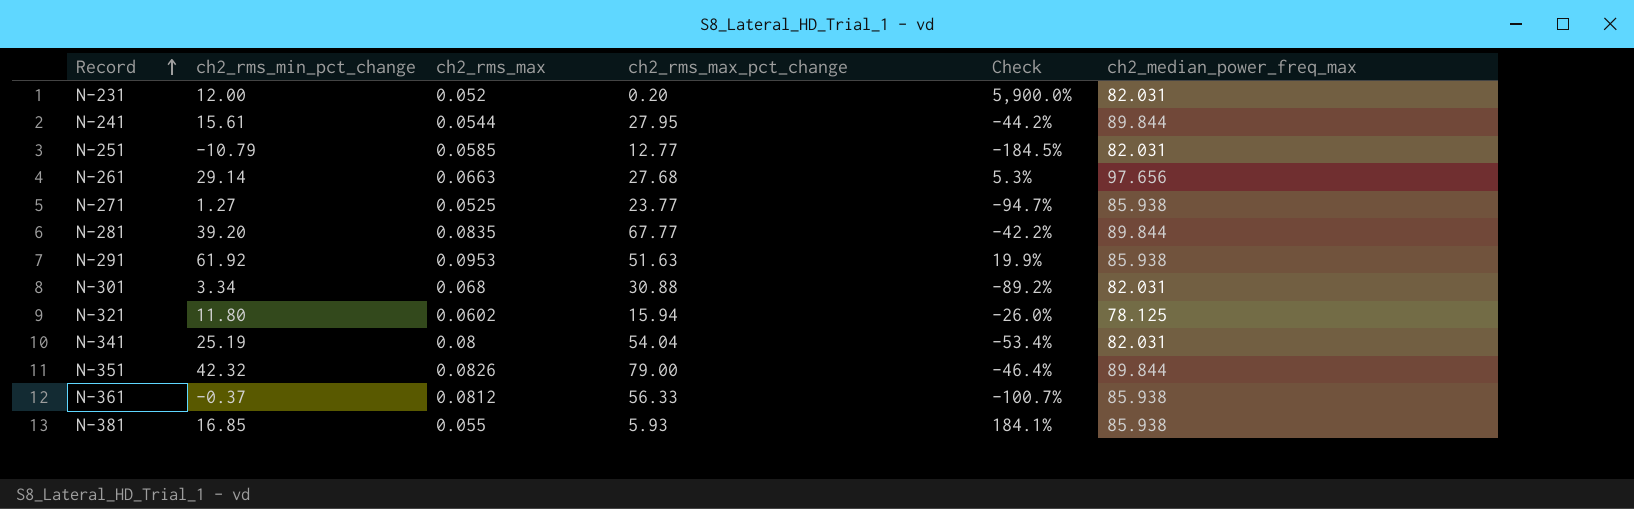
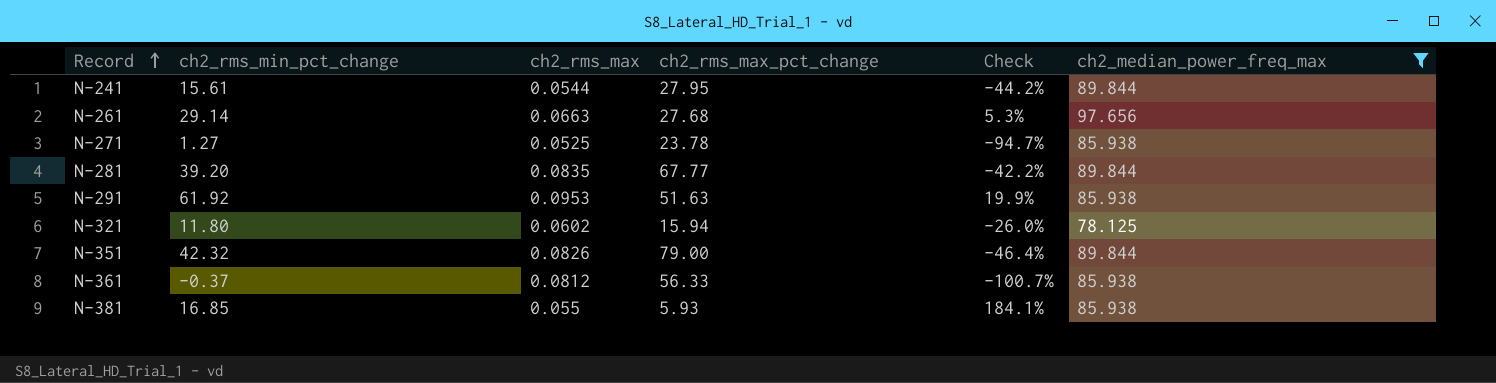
filter: none -> ch2_median_power_freq_max != 82.031
N-271 | ch2_rms_max_pct_change: 23.77 -> 23.78

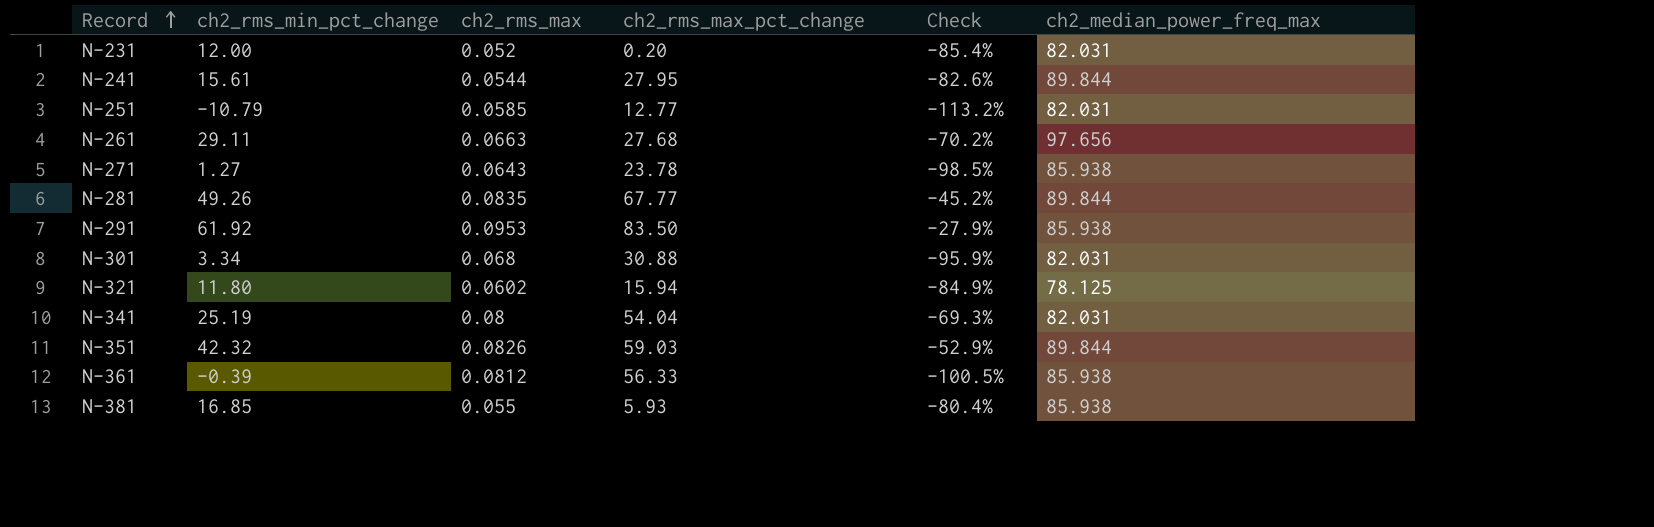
filter: ch2_median_power_freq_max != 82.031 -> none
column Check | formula: ([ch2_rms_min_pct_change] - [ch2_rms_max_pct_change]) / [ch2_rms_max_pct_change] -> ([ch2_rms_min_pct_change] - [ch2_median_power_freq_max]) / [ch2_median_power_freq_max]
N-261 | ch2_rms_min_pct_change: 29.14 -> 29.11
N-271 | ch2_rms_max: 0.0525 -> 0.0643
N-281 | ch2_rms_min_pct_change: 39.20 -> 49.26
N-291 | ch2_rms_max_pct_change: 51.63 -> 83.50
N-351 | ch2_rms_max_pct_change: 79.00 -> 59.03
N-361 | ch2_rms_min_pct_change: -0.37 -> -0.39

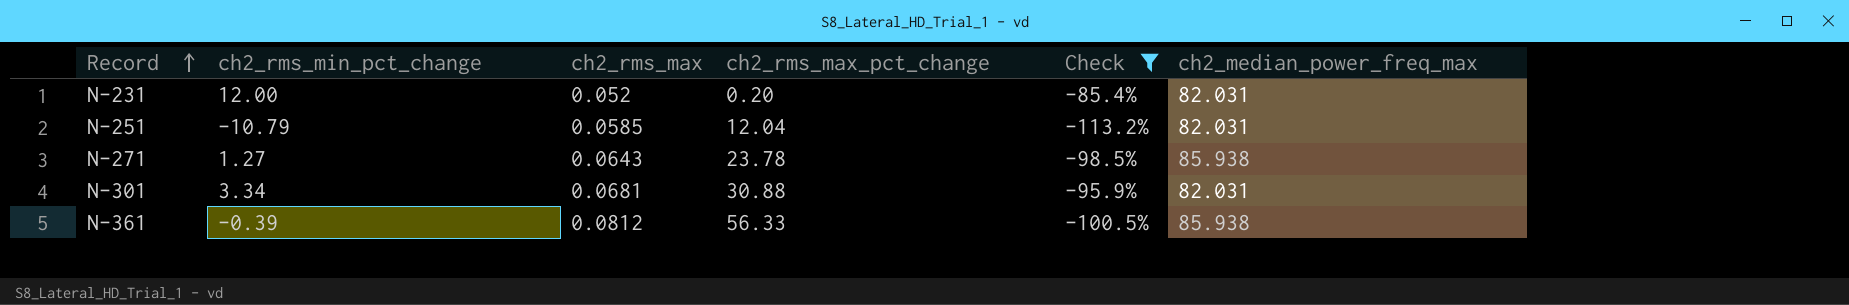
filter: none -> Check <= -85.4%
N-251 | ch2_rms_max_pct_change: 12.77 -> 12.04
N-301 | ch2_rms_max: 0.068 -> 0.0681

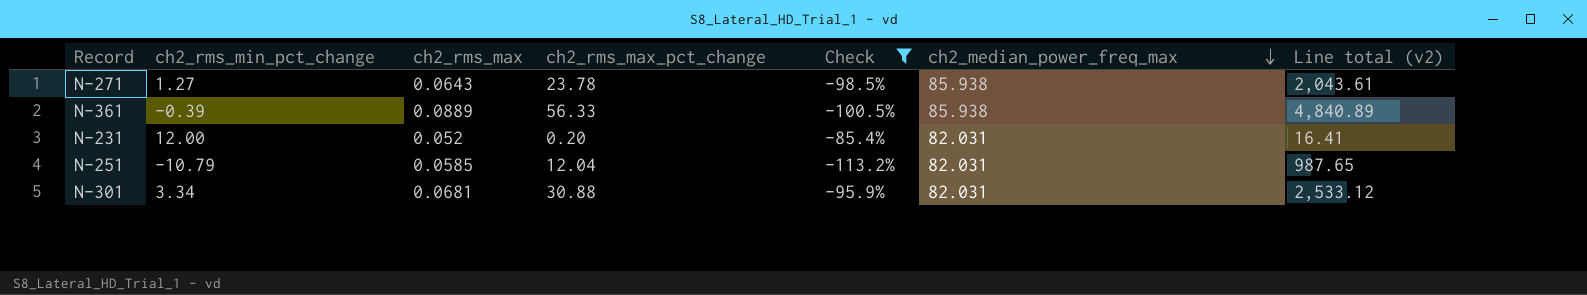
row order: Record ascending -> ch2_median_power_freq_max descending
column Line total (v2) | formula: none -> [ch2_rms_max_pct_change] * [ch2_median_power_freq_max]
N-361 | ch2_rms_max: 0.0812 -> 0.0889

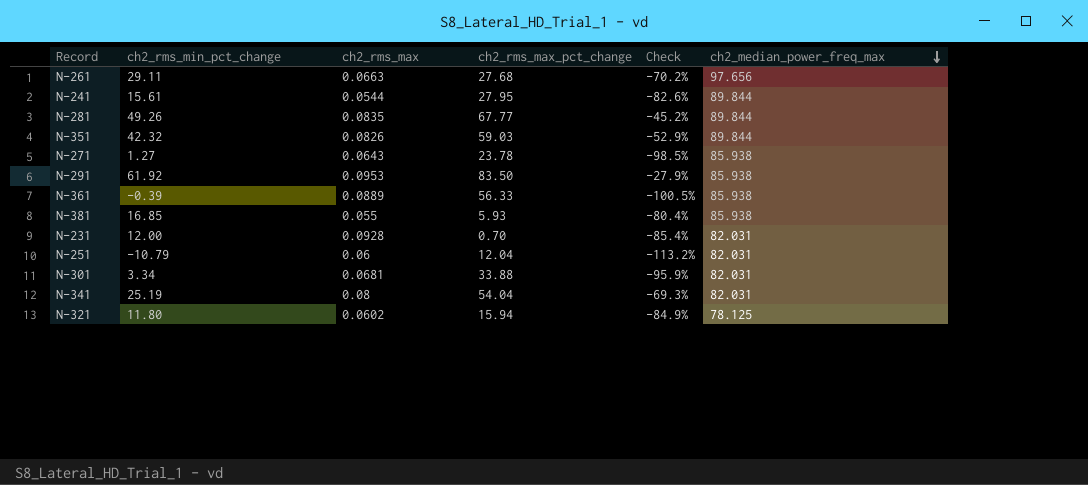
filter: Check <= -85.4% -> none
column Line total (v2) | formula: [ch2_rms_max_pct_change] * [ch2_median_power_freq_max] -> none
N-231 | ch2_rms_max: 0.052 -> 0.0928
N-231 | ch2_rms_max_pct_change: 0.20 -> 0.70
N-251 | ch2_rms_max: 0.0585 -> 0.06
N-301 | ch2_rms_max_pct_change: 30.88 -> 33.88

